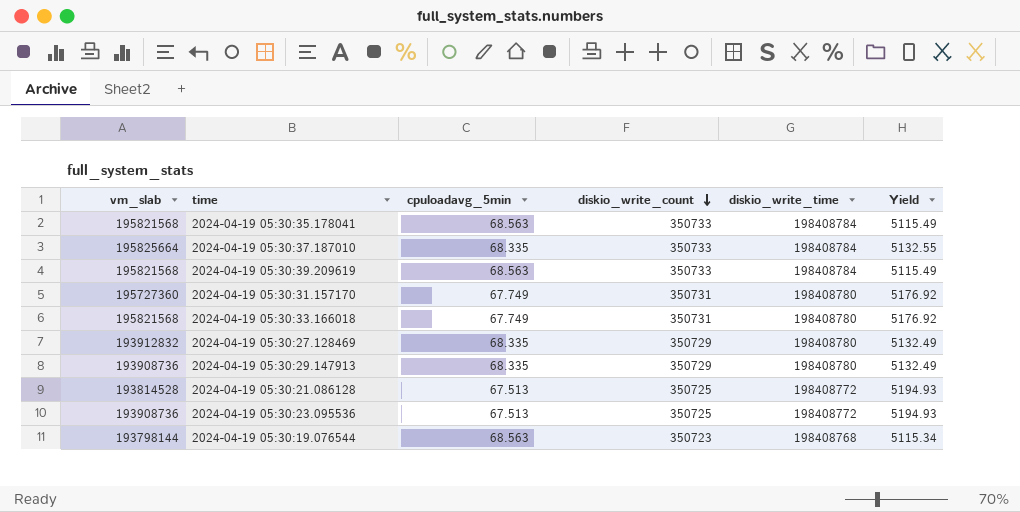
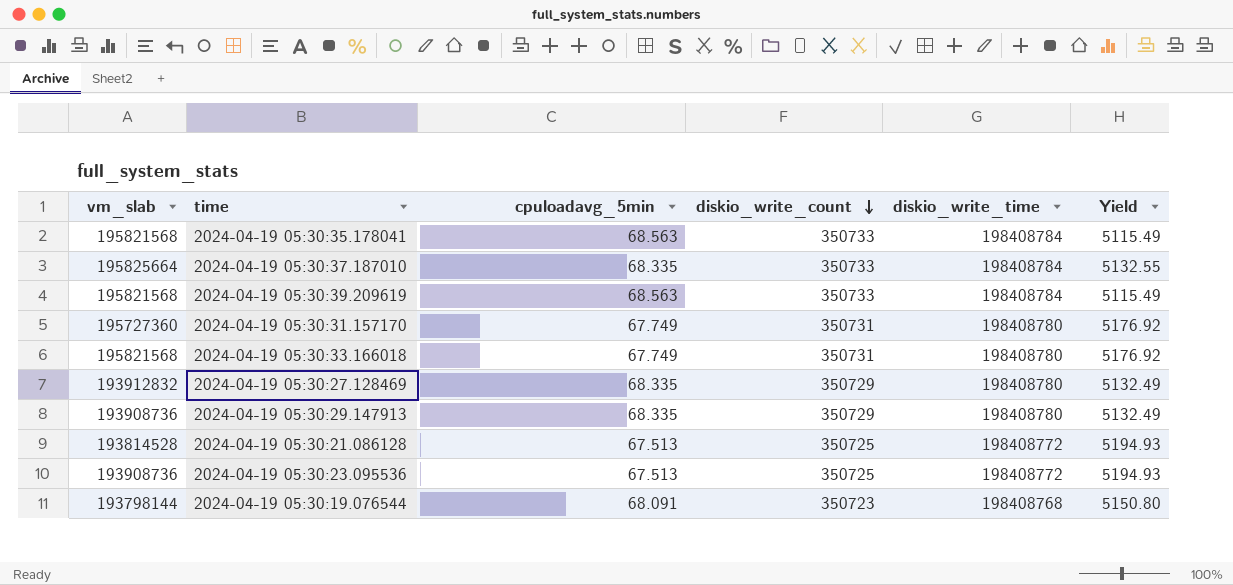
2024-04-19 05:30:19.076544 | cpuloadavg_5min: 68.563 -> 68.091
2024-04-19 05:30:19.076544 | Yield: 5115.34 -> 5150.80

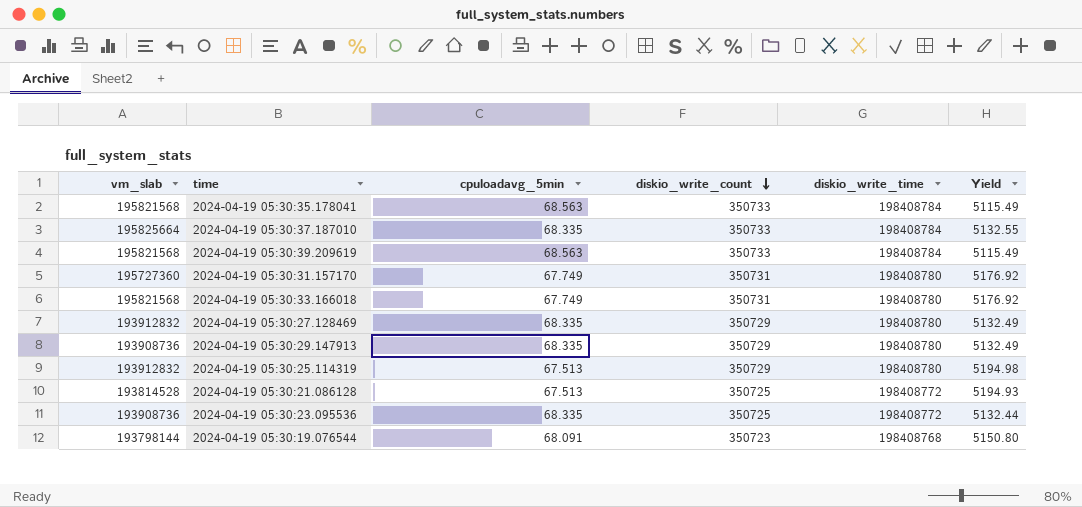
row 2024-04-19 05:30:25.114319: none -> 193912832 | 67.513 | 350729 | 198408780 | 5194.98
2024-04-19 05:30:23.095536 | cpuloadavg_5min: 67.513 -> 68.335
2024-04-19 05:30:23.095536 | Yield: 5194.93 -> 5132.44

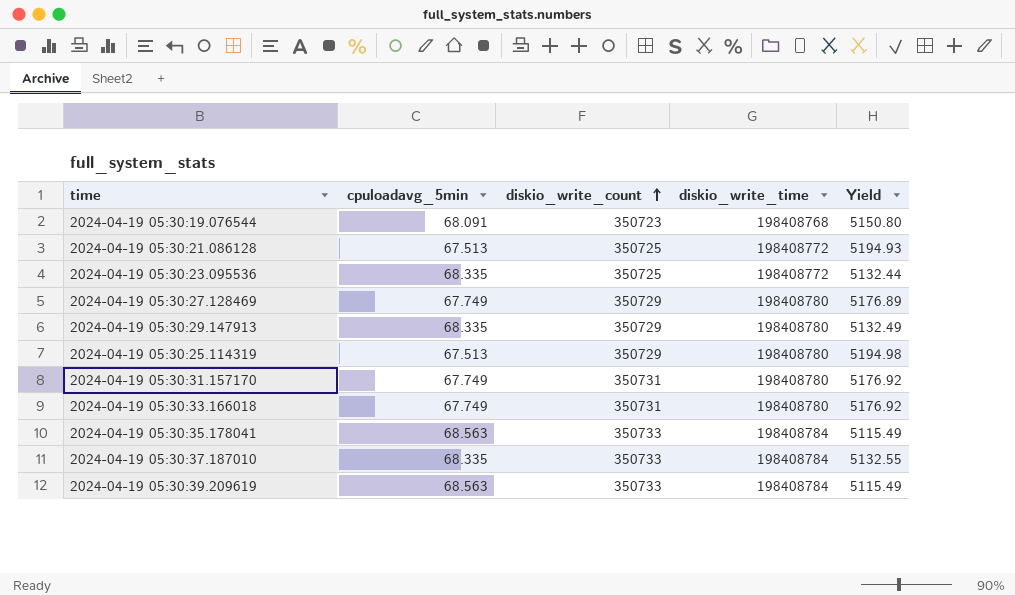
row order: diskio_write_count descending -> diskio_write_count ascending
column vm_slab | position: 1 -> none
2024-04-19 05:30:27.128469 | cpuloadavg_5min: 68.335 -> 67.749
2024-04-19 05:30:27.128469 | Yield: 5132.49 -> 5176.89

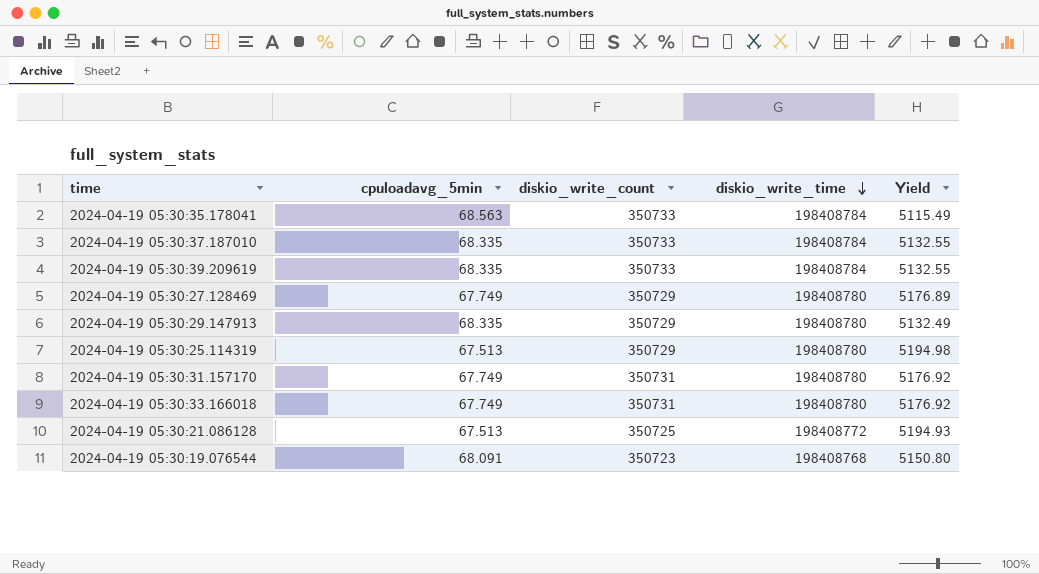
row order: diskio_write_count ascending -> diskio_write_time descending
row 2024-04-19 05:30:23.095536: 68.335 | 350725 | 198408772 | 5132.44 -> none
2024-04-19 05:30:39.209619 | cpuloadavg_5min: 68.563 -> 68.335
2024-04-19 05:30:39.209619 | Yield: 5115.49 -> 5132.55

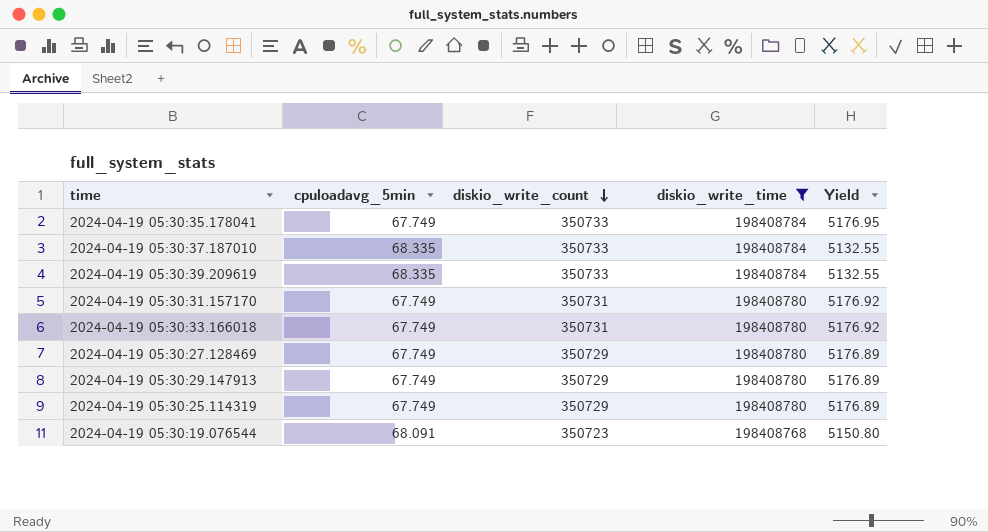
filter: none -> diskio_write_time != 198408772
row order: diskio_write_time descending -> diskio_write_count descending
2024-04-19 05:30:35.178041 | cpuloadavg_5min: 68.563 -> 67.749
2024-04-19 05:30:35.178041 | Yield: 5115.49 -> 5176.95
2024-04-19 05:30:29.147913 | cpuloadavg_5min: 68.335 -> 67.749
2024-04-19 05:30:29.147913 | Yield: 5132.49 -> 5176.89
2024-04-19 05:30:25.114319 | cpuloadavg_5min: 67.513 -> 67.749
2024-04-19 05:30:25.114319 | Yield: 5194.98 -> 5176.89

